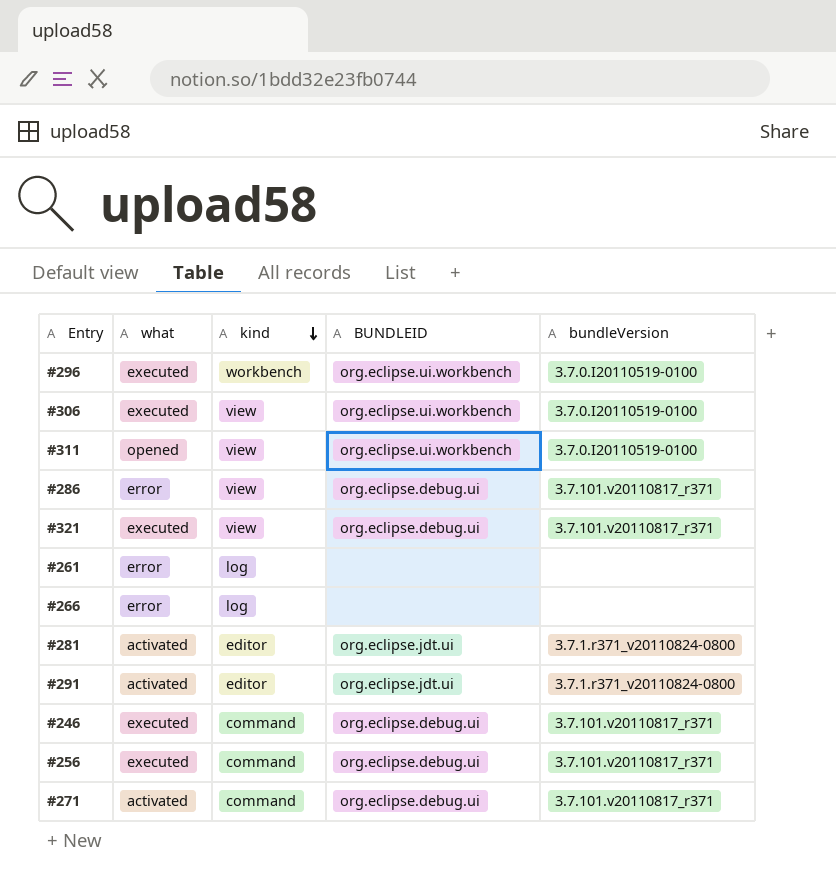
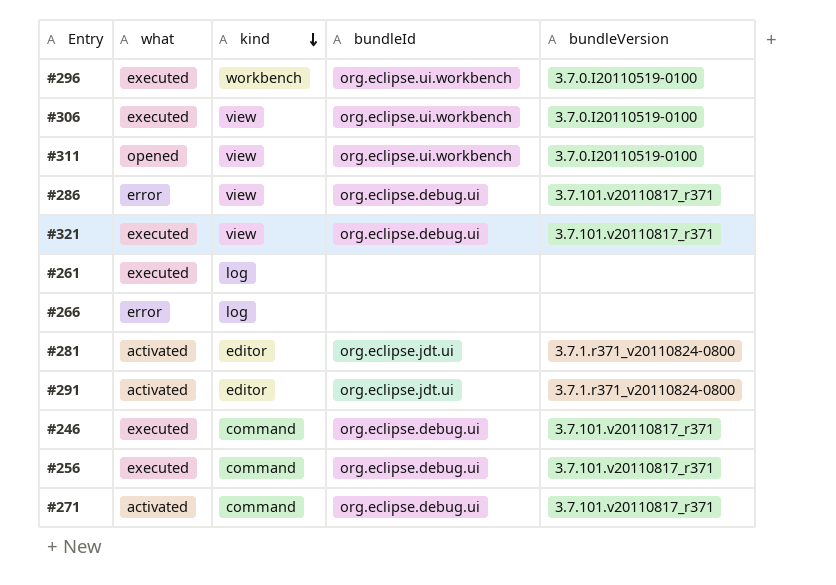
column name: BUNDLEID -> bundleId
#261 | what: error -> executed

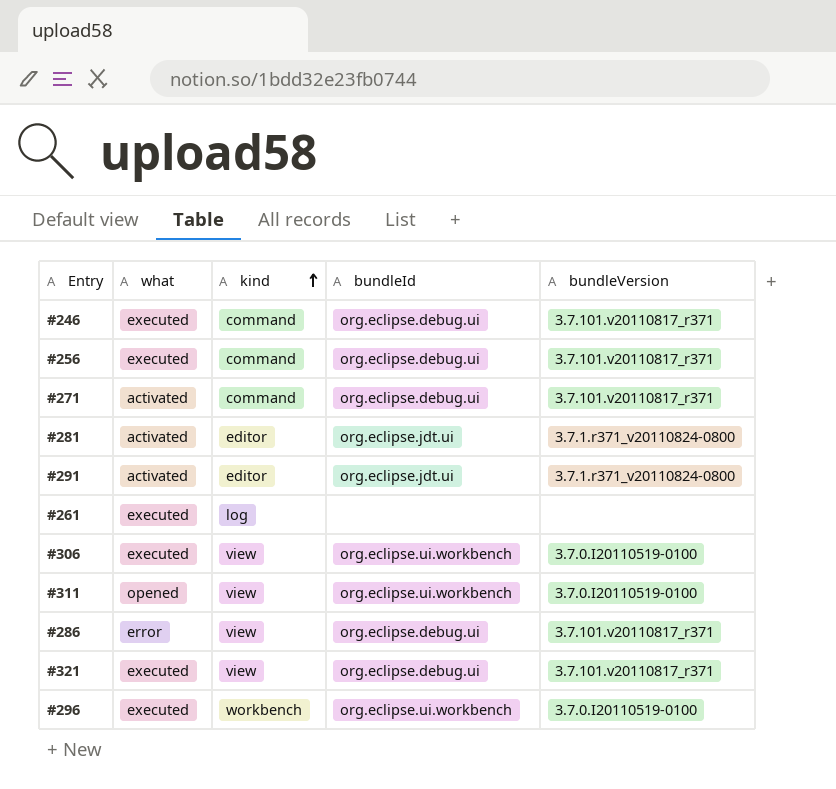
row order: kind descending -> kind ascending
row #266: error | log | none | none -> none

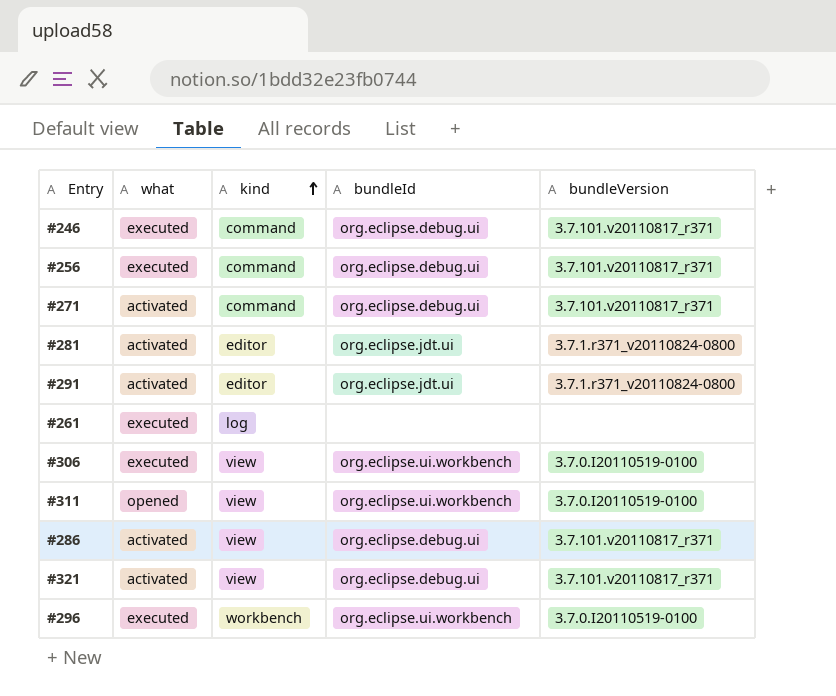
#286 | what: error -> activated
#321 | what: executed -> activated

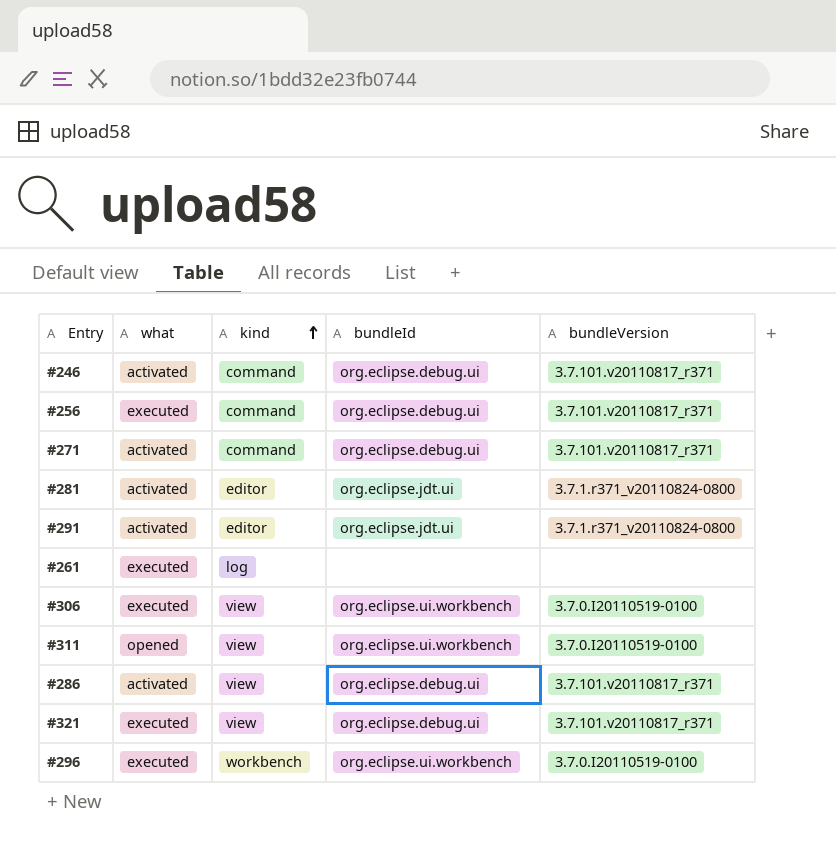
#246 | what: executed -> activated
#321 | what: activated -> executed

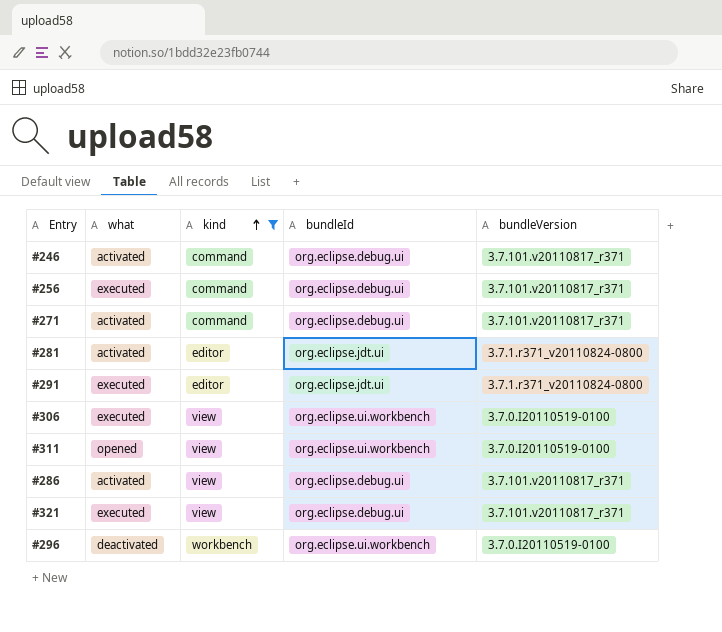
filter: none -> kind != log
#291 | what: activated -> executed
#296 | what: executed -> deactivated

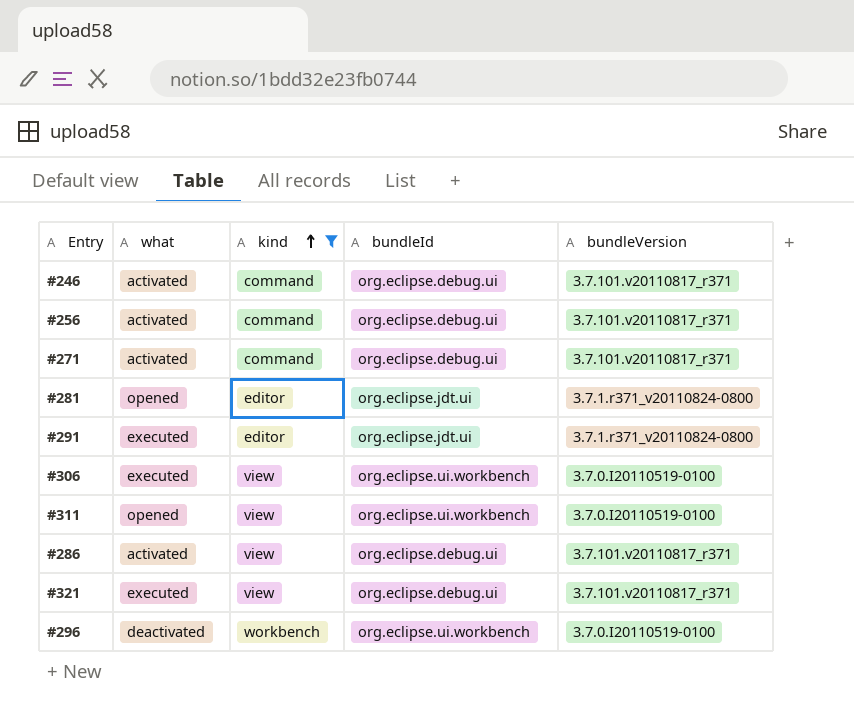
#256 | what: executed -> activated
#281 | what: activated -> opened

